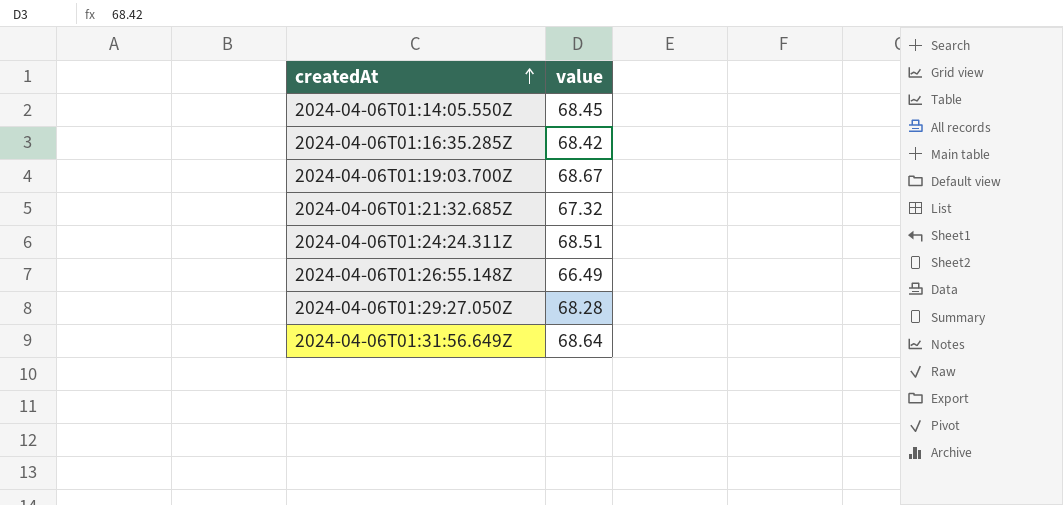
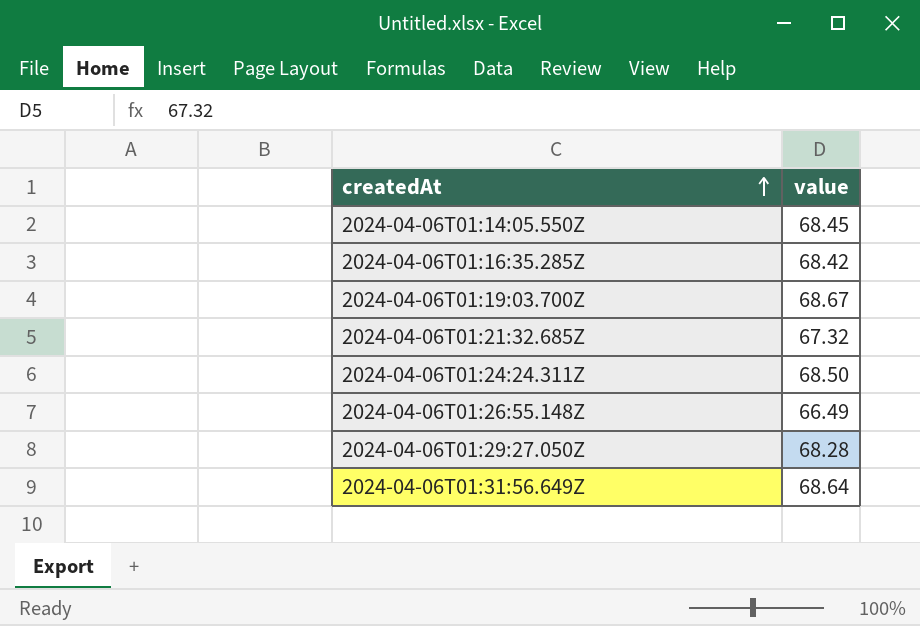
2024-04-06T01:24:24.311Z | value: 68.51 -> 68.50

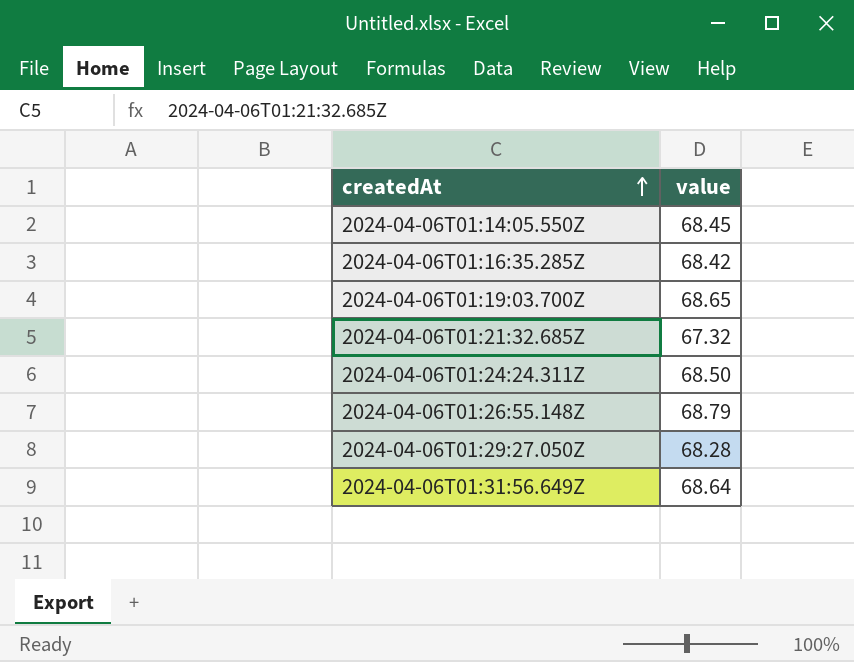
2024-04-06T01:19:03.700Z | value: 68.67 -> 68.65
2024-04-06T01:26:55.148Z | value: 66.49 -> 68.79

